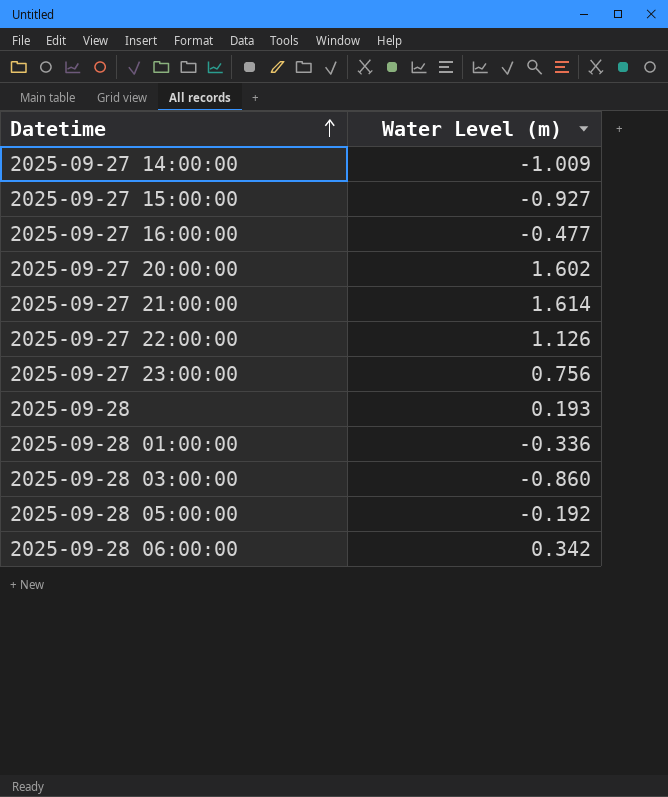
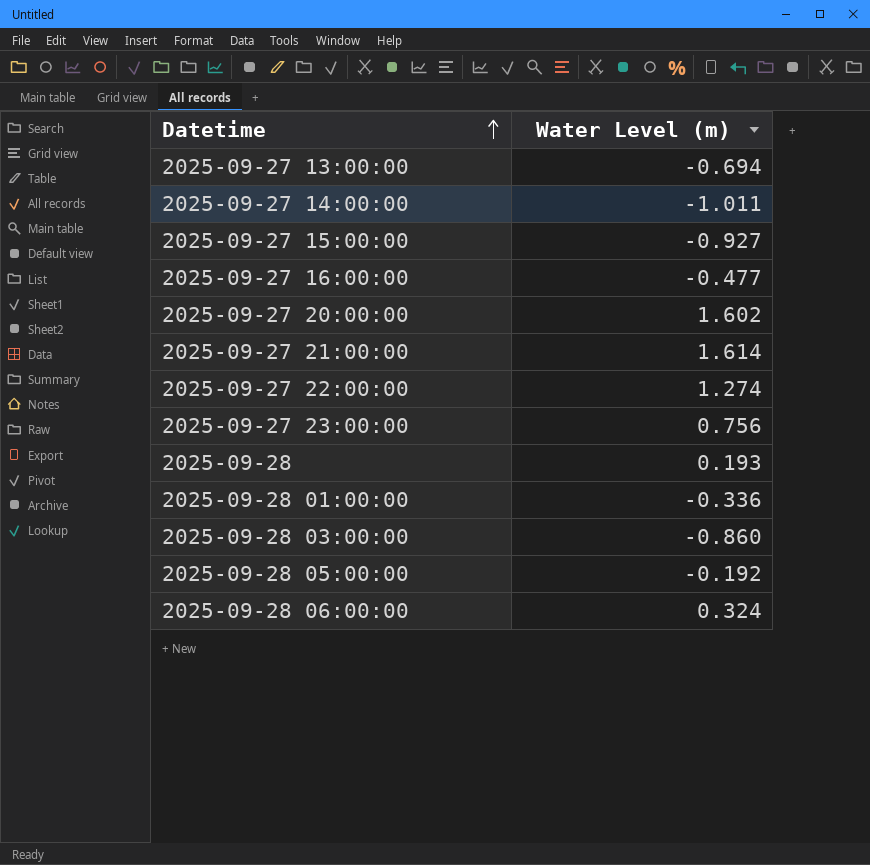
row 2025-09-27 13:00:00: none -> -0.694
2025-09-27 14:00:00 | Water Level (m): -1.009 -> -1.011
2025-09-27 22:00:00 | Water Level (m): 1.126 -> 1.274
2025-09-28 06:00:00 | Water Level (m): 0.342 -> 0.324

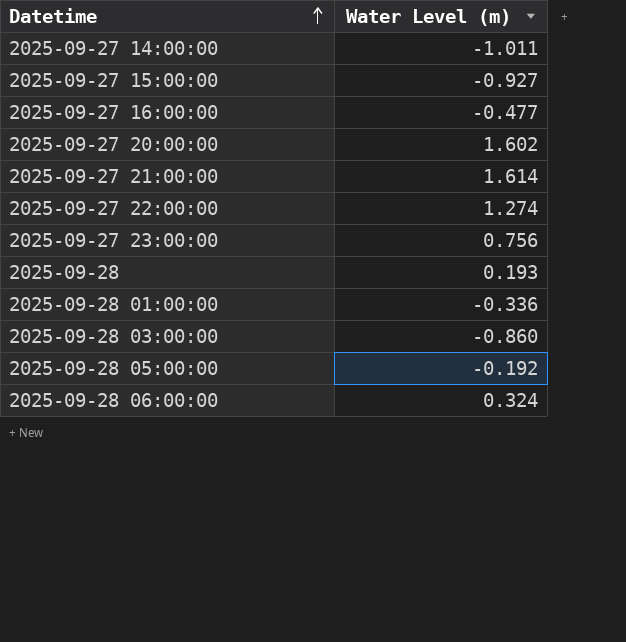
row 2025-09-27 13:00:00: -0.694 -> none

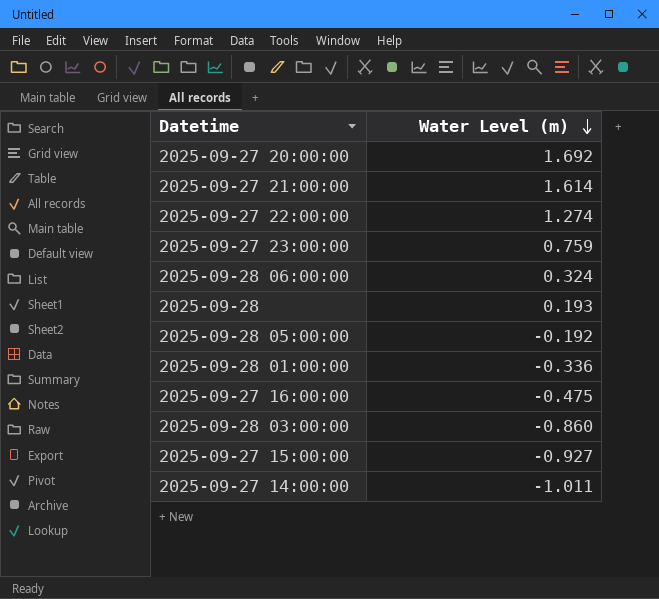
row order: Datetime ascending -> Water Level (m) descending
2025-09-27 20:00:00 | Water Level (m): 1.602 -> 1.692
2025-09-27 23:00:00 | Water Level (m): 0.756 -> 0.759
2025-09-27 16:00:00 | Water Level (m): -0.477 -> -0.475

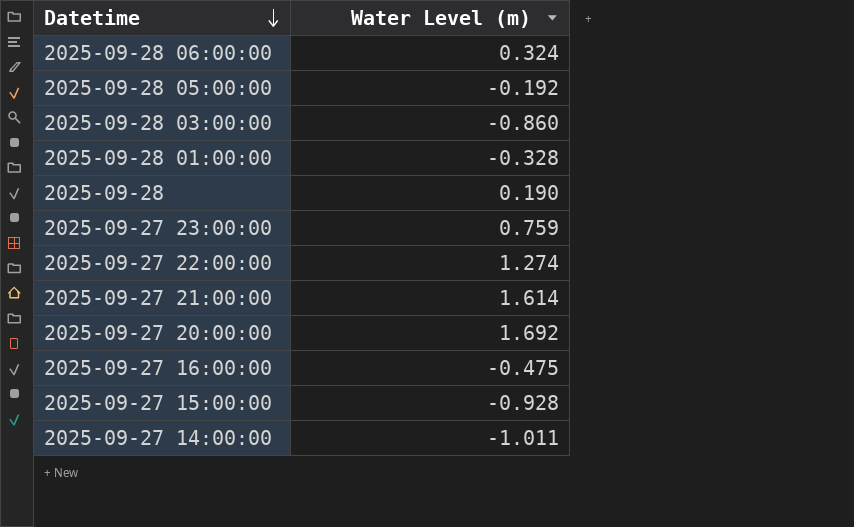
row order: Water Level (m) descending -> Datetime descending
2025-09-28 01:00:00 | Water Level (m): -0.336 -> -0.328
2025-09-28 | Water Level (m): 0.193 -> 0.190
2025-09-27 15:00:00 | Water Level (m): -0.927 -> -0.928

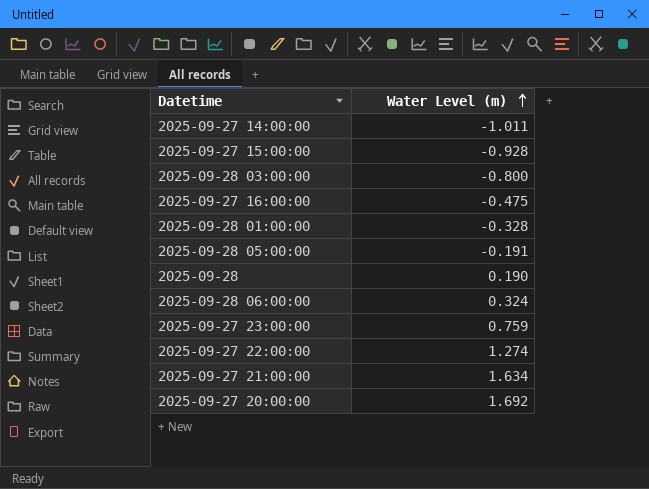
row order: Datetime descending -> Water Level (m) ascending
2025-09-28 03:00:00 | Water Level (m): -0.860 -> -0.800
2025-09-28 05:00:00 | Water Level (m): -0.192 -> -0.191
2025-09-27 21:00:00 | Water Level (m): 1.614 -> 1.634

